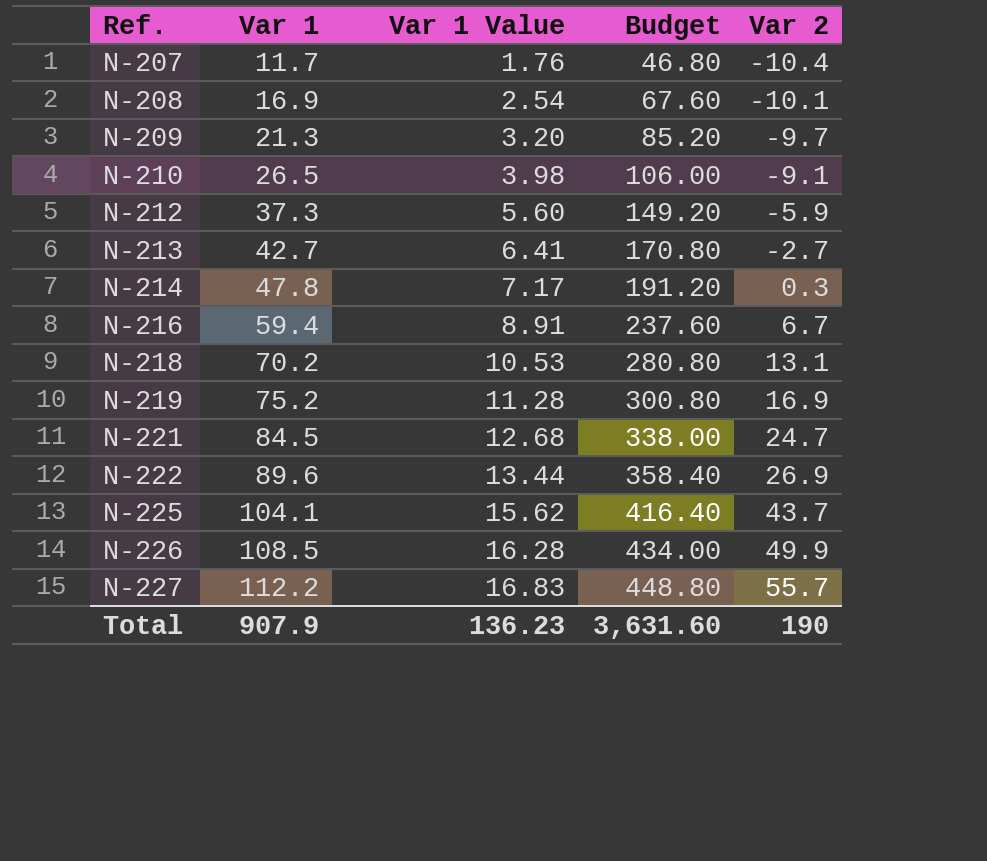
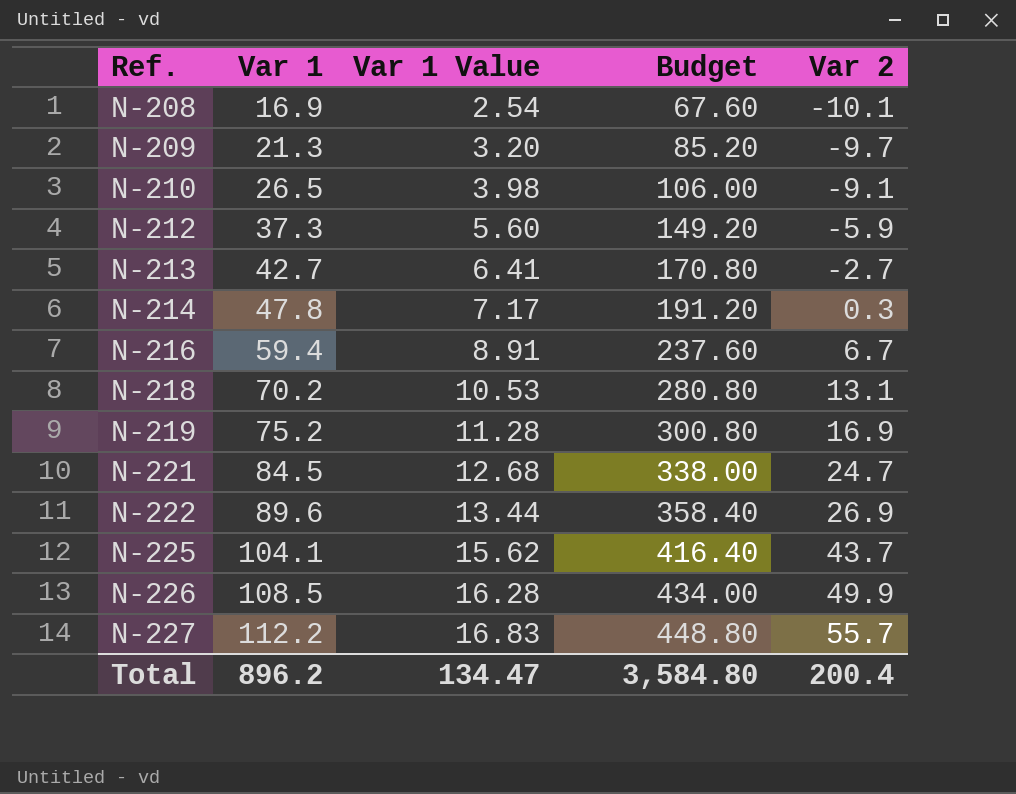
row N-207: 11.7 | 1.76 | 46.80 | -10.4 -> none
Total | Var 1: 907.9 -> 896.2
Total | Var 1 Value: 136.23 -> 134.47
Total | Budget: 3,631.60 -> 3,584.80
Total | Var 2: 190 -> 200.4

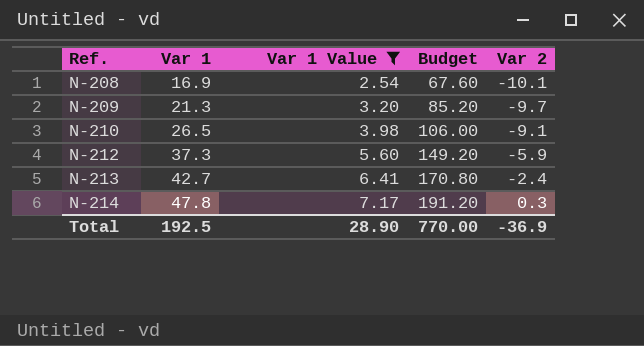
filter: none -> Var 1 Value <= 7.17
N-213 | Var 2: -2.7 -> -2.4
Total | Var 1: 896.2 -> 192.5
Total | Var 1 Value: 134.47 -> 28.90
Total | Budget: 3,584.80 -> 770.00
Total | Var 2: 200.4 -> -36.9

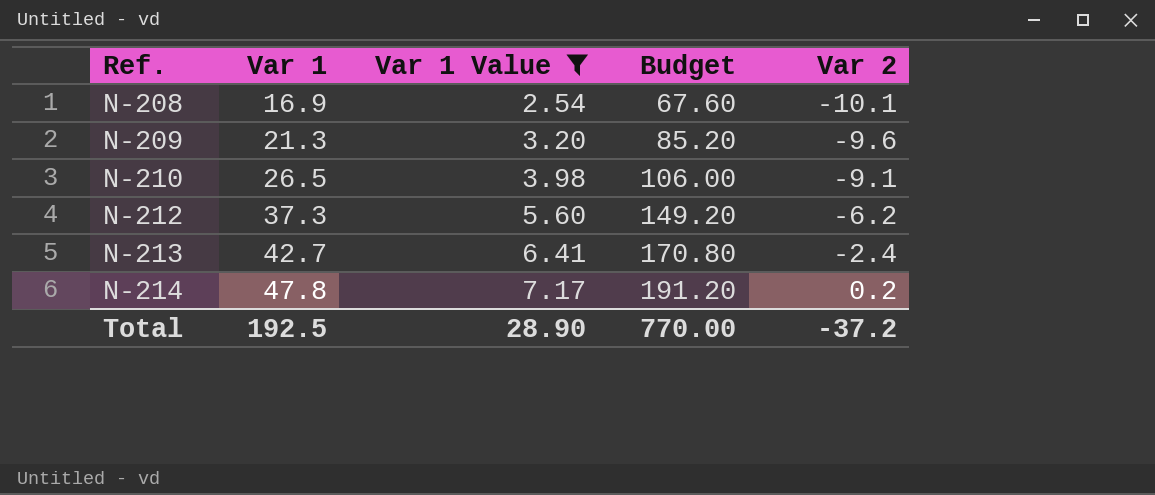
N-209 | Var 2: -9.7 -> -9.6
N-212 | Var 2: -5.9 -> -6.2
N-214 | Var 2: 0.3 -> 0.2
Total | Var 2: -36.9 -> -37.2

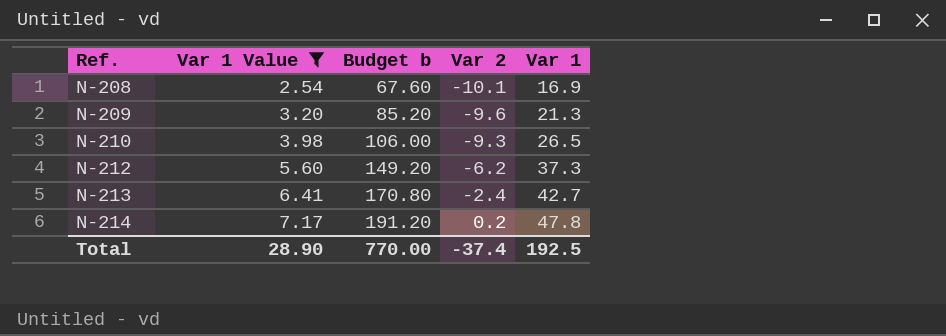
column name: Budget -> Budget b
column Var 1 | position: 2 -> 5
N-210 | Var 2: -9.1 -> -9.3
Total | Var 2: -37.2 -> -37.4

